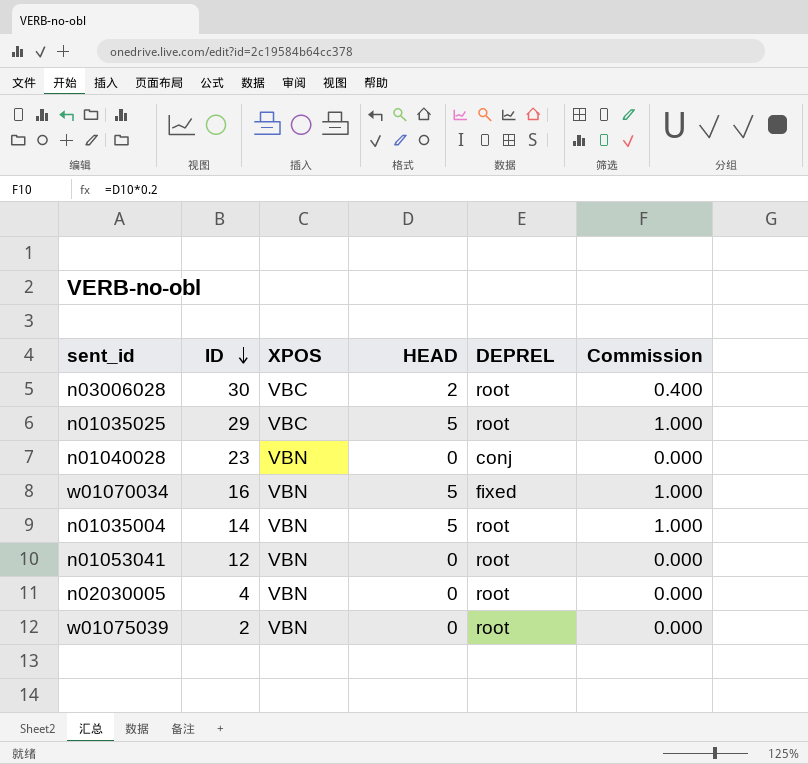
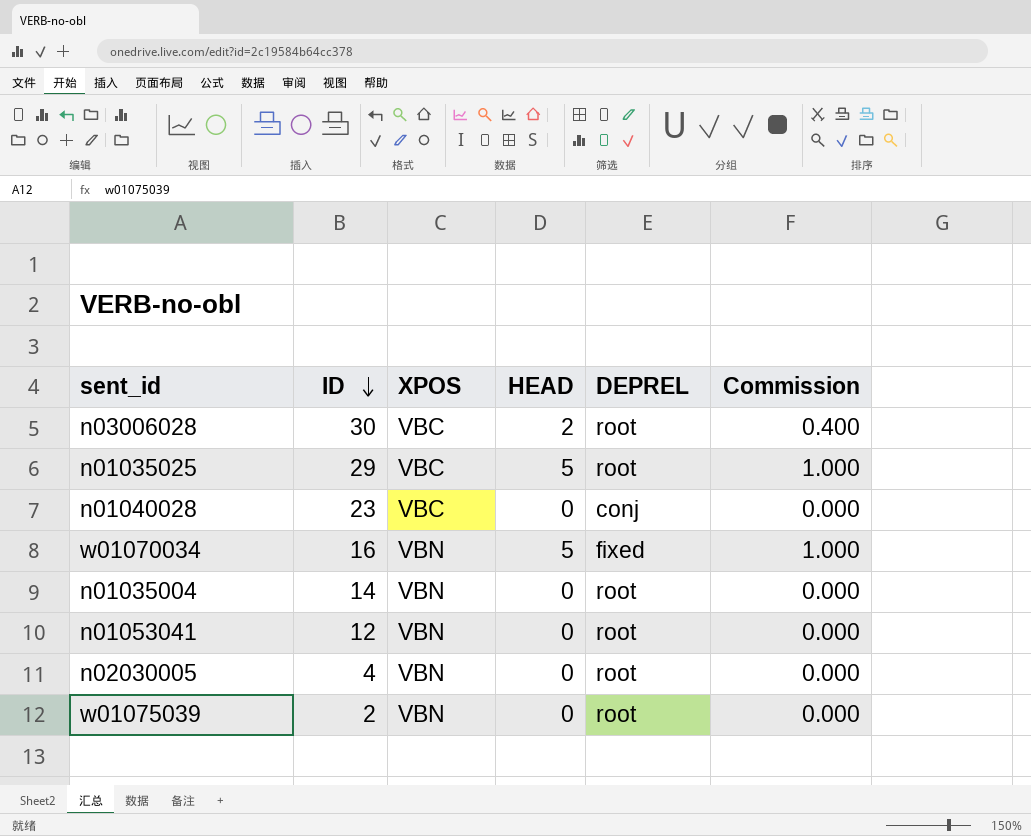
n01040028 | XPOS: VBN -> VBC
n01035004 | HEAD: 5 -> 0
n01035004 | Commission: 1.000 -> 0.000

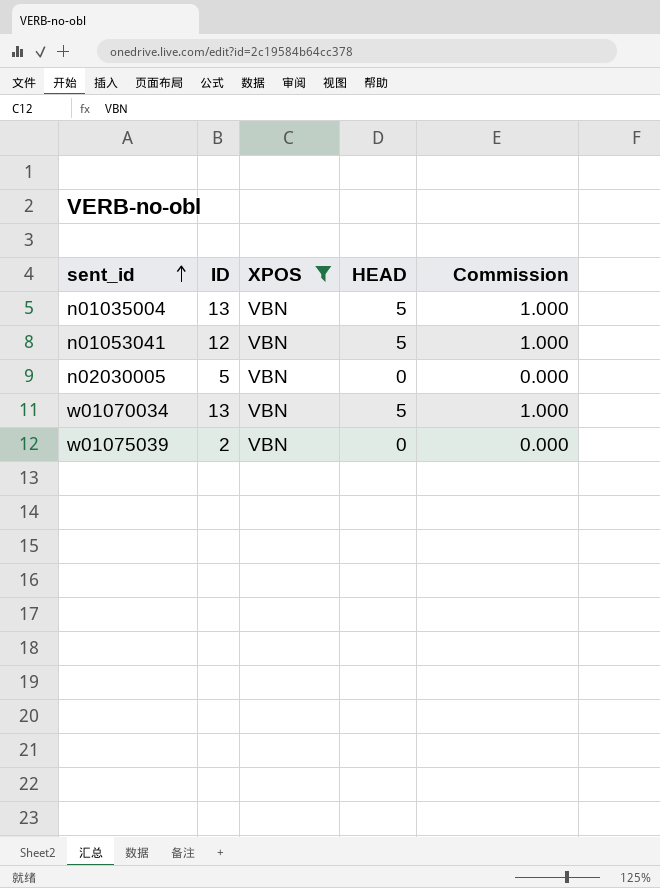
filter: none -> XPOS = VBN
row order: ID descending -> sent_id ascending
column DEPREL | position: 5 -> none
n01035004 | ID: 14 -> 13
n01035004 | HEAD: 0 -> 5
n01035004 | Commission: 0.000 -> 1.000
n01053041 | HEAD: 0 -> 5
n01053041 | Commission: 0.000 -> 1.000
n02030005 | ID: 4 -> 5
w01070034 | ID: 16 -> 13

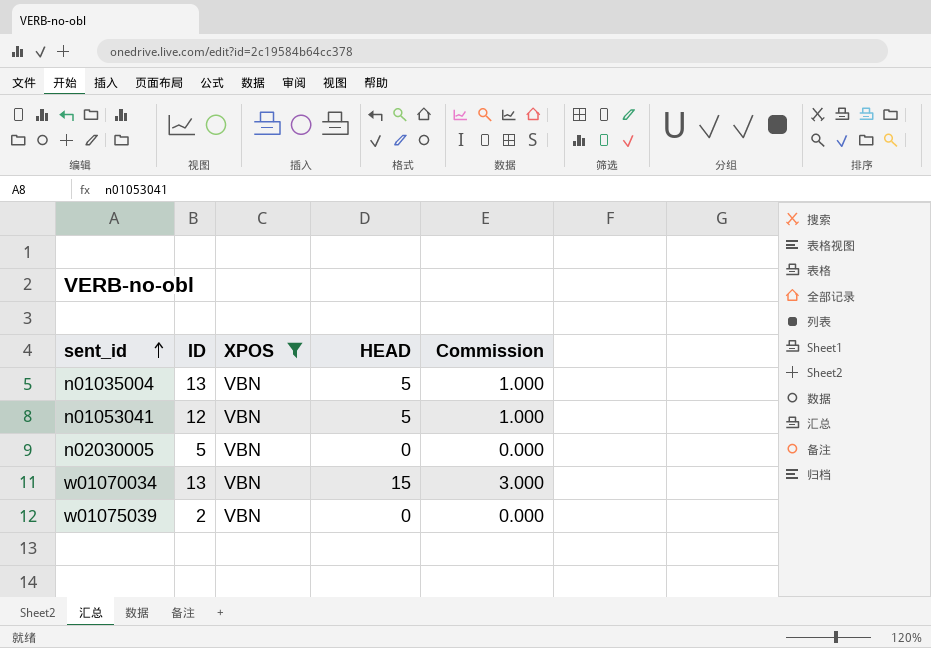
w01070034 | HEAD: 5 -> 15
w01070034 | Commission: 1.000 -> 3.000

